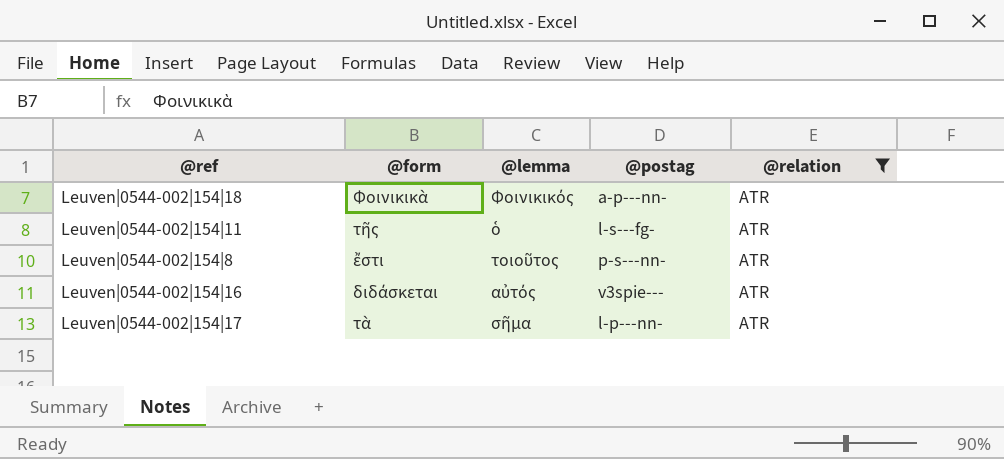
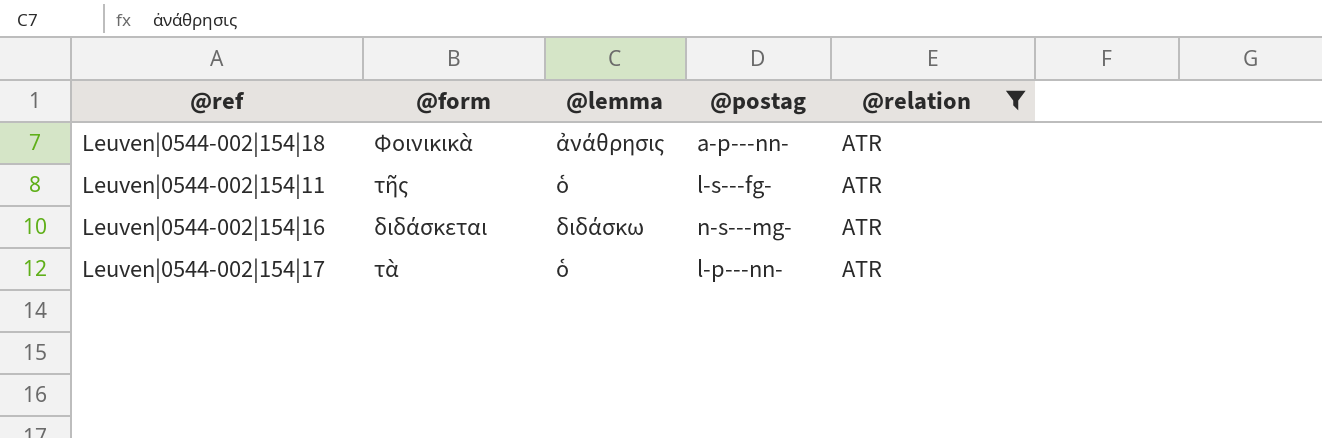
row Leuven|0544-002|154|8: ἔστι | τοιοῦτος | p-s---nn- | ATR -> none
Leuven|0544-002|154|18 | @lemma: Φοινικικός -> ἀνάθρησις
Leuven|0544-002|154|16 | @lemma: αὐτός -> διδάσκω
Leuven|0544-002|154|16 | @postag: v3spie--- -> n-s---mg-
Leuven|0544-002|154|17 | @lemma: σῆμα -> ὁ

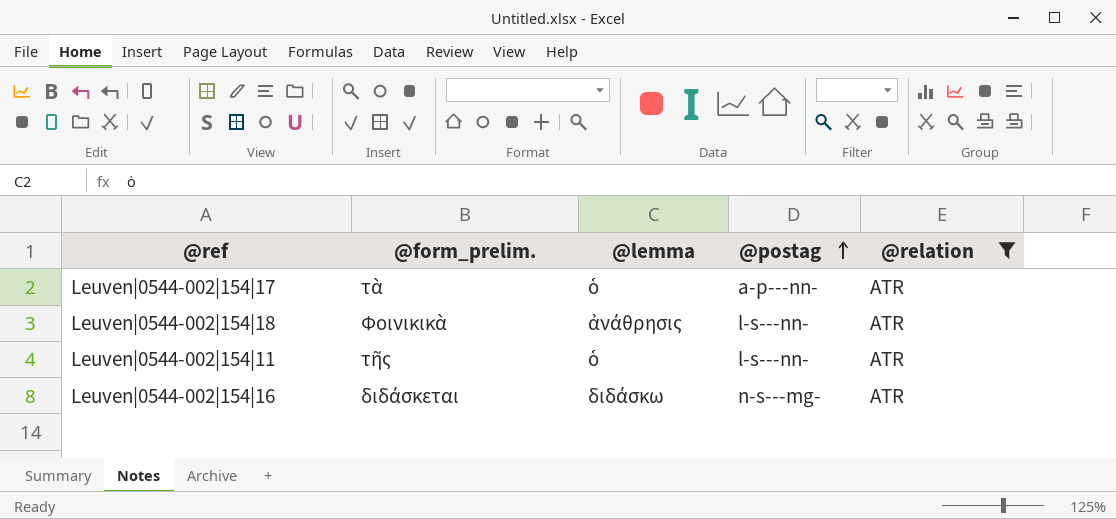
row order: none -> @postag ascending
column name: @form -> @form_prelim.
Leuven|0544-002|154|17 | @postag: l-p---nn- -> a-p---nn-
Leuven|0544-002|154|18 | @postag: a-p---nn- -> l-s---nn-
Leuven|0544-002|154|11 | @postag: l-s---fg- -> l-s---nn-

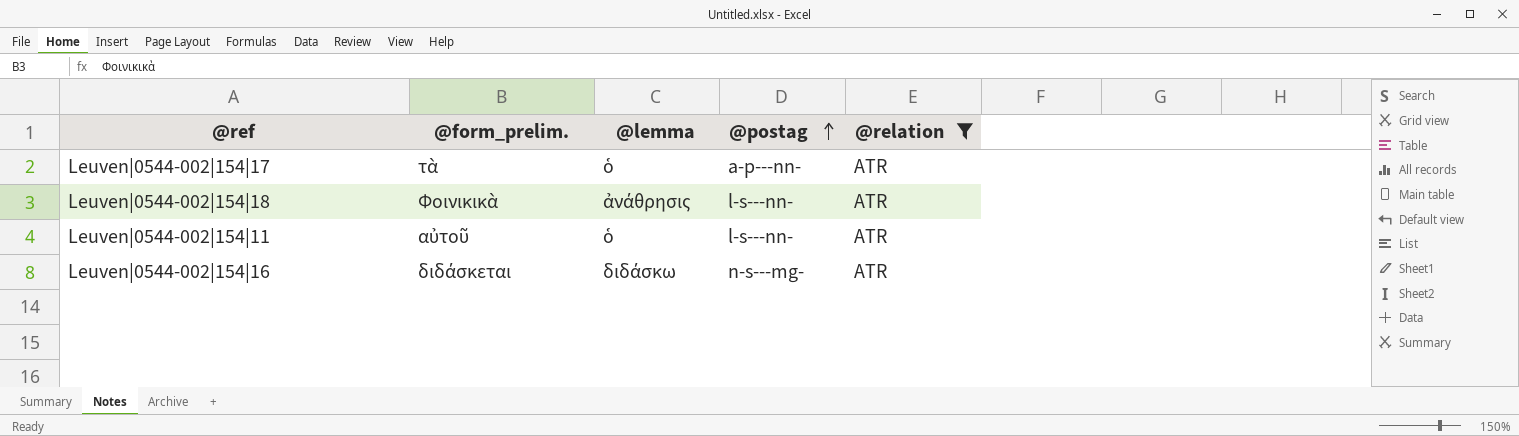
Leuven|0544-002|154|11 | @form_prelim.: τῆς -> αὐτοῦ

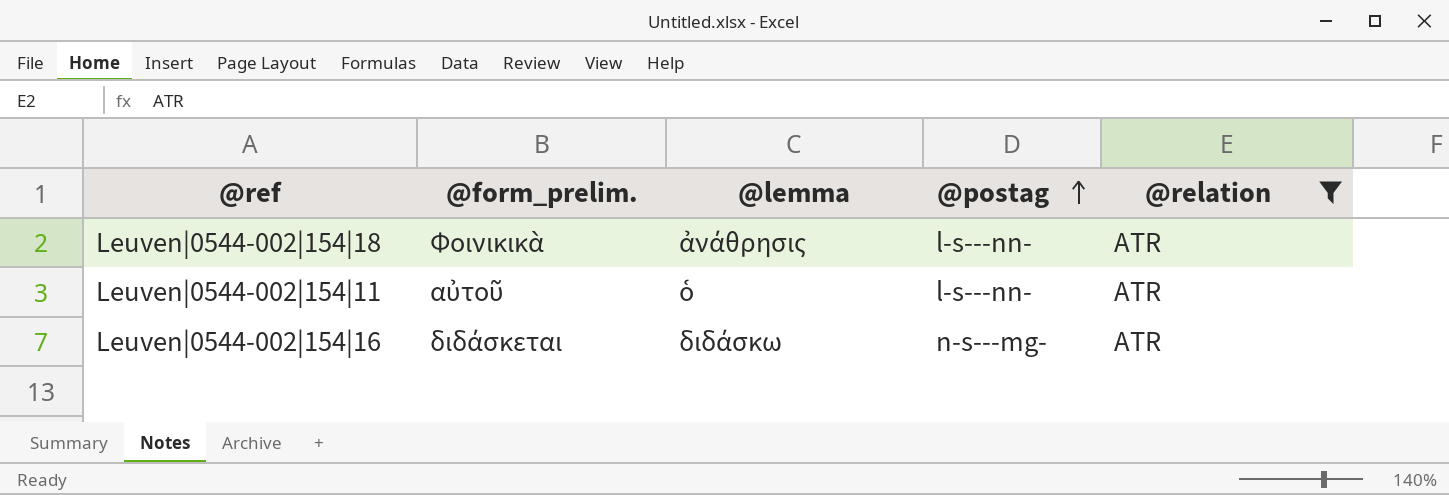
row Leuven|0544-002|154|17: τὰ | ὁ | a-p---nn- | ATR -> none

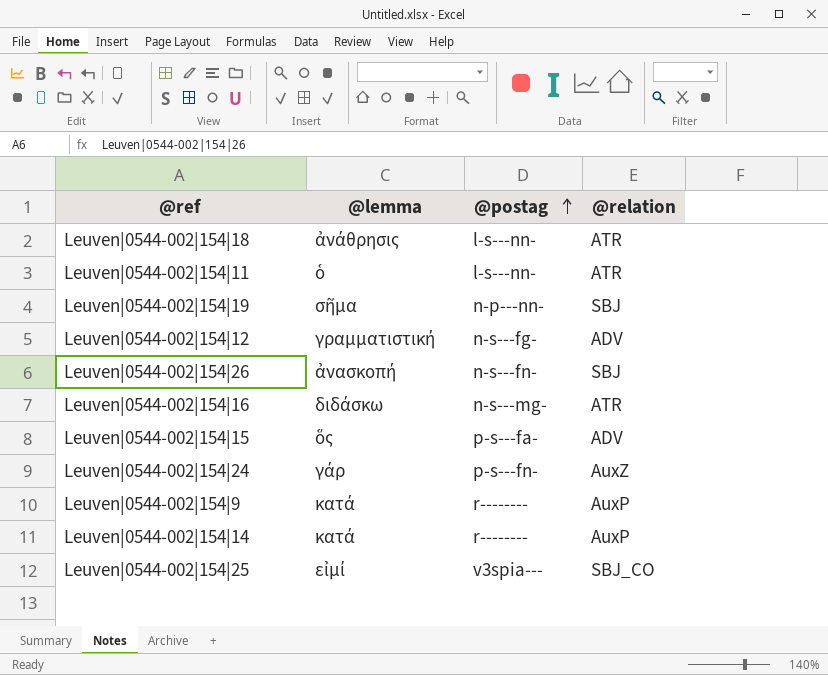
filter: @relation = ATR -> none
column @form_prelim. | position: 2 -> none

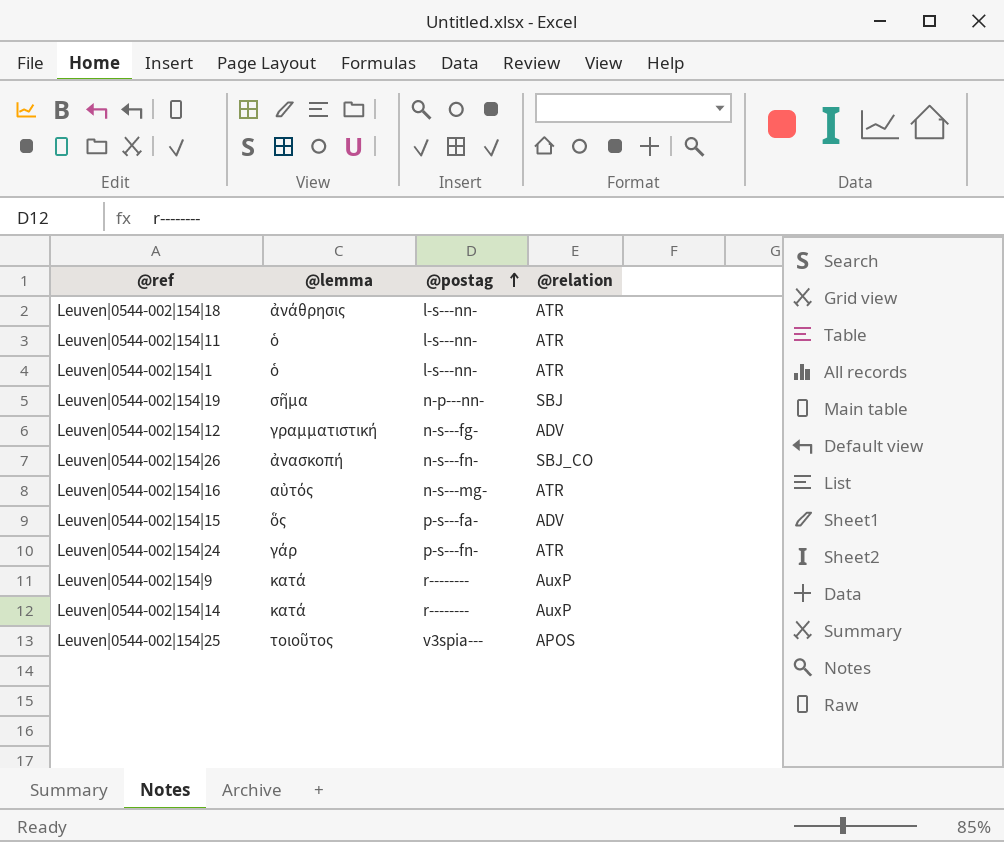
row Leuven|0544-002|154|1: none -> ὁ | l-s---nn- | ATR
Leuven|0544-002|154|26 | @relation: SBJ -> SBJ_CO
Leuven|0544-002|154|16 | @lemma: διδάσκω -> αὐτός
Leuven|0544-002|154|24 | @relation: AuxZ -> ATR
Leuven|0544-002|154|25 | @lemma: εἰμί -> τοιοῦτος
Leuven|0544-002|154|25 | @relation: SBJ_CO -> APOS

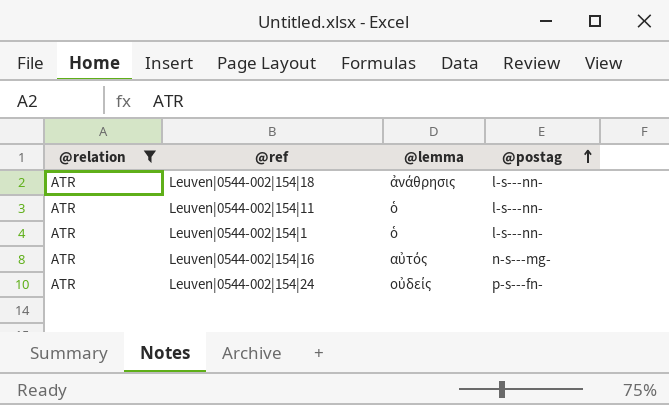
filter: none -> @relation = ATR
column @relation | position: 4 -> 1
Leuven|0544-002|154|24 | @lemma: γάρ -> οὐδείς

